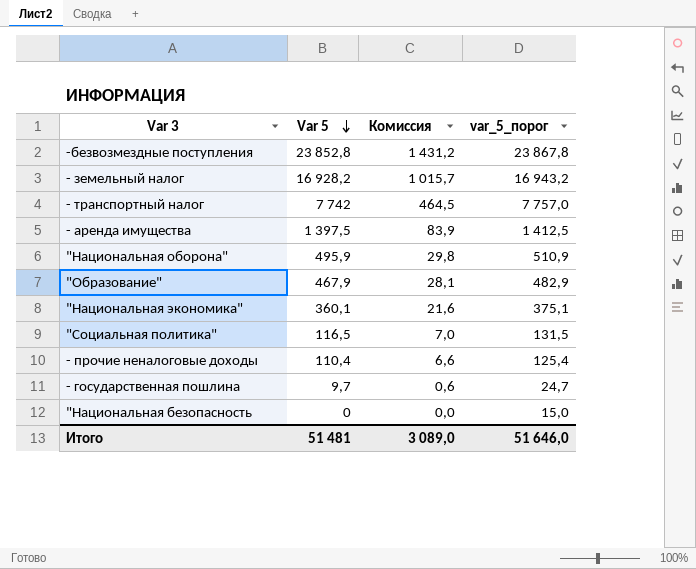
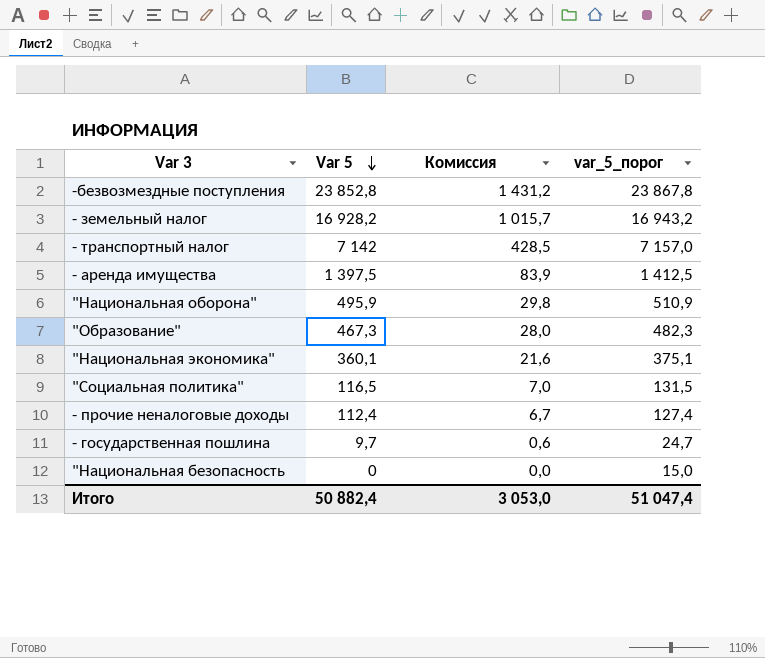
- транспортный налог | Var 5: 7 742 -> 7 142
- транспортный налог | Комиссия: 464,5 -> 428,5
- транспортный налог | var_5_порог: 7 757,0 -> 7 157,0
"Образование" | Var 5: 467,9 -> 467,3
"Образование" | Комиссия: 28,1 -> 28,0
"Образование" | var_5_порог: 482,9 -> 482,3
- прочие неналоговые доходы | Var 5: 110,4 -> 112,4
- прочие неналоговые доходы | Комиссия: 6,6 -> 6,7
- прочие неналоговые доходы | var_5_порог: 125,4 -> 127,4
Итого | Var 5: 51 481 -> 50 882,4
Итого | Комиссия: 3 089,0 -> 3 053,0
Итого | var_5_порог: 51 646,0 -> 51 047,4

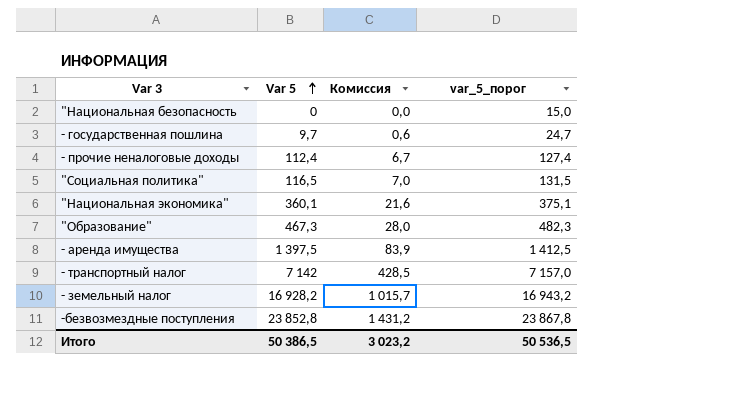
row order: Var 5 descending -> Var 5 ascending
row "Национальная оборона": 495,9 | 29,8 | 510,9 -> none
Итого | Var 5: 50 882,4 -> 50 386,5
Итого | Комиссия: 3 053,0 -> 3 023,2
Итого | var_5_порог: 51 047,4 -> 50 536,5

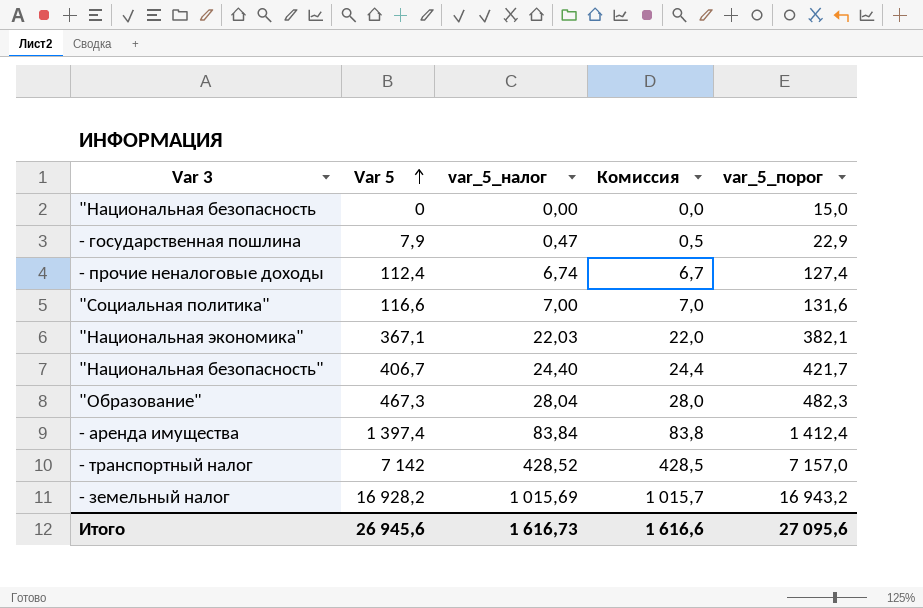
column var_5_налог | formula: none -> [Var 5] * 0,06
row -безвозмездные поступления: 23 852,8 | 1 431,2 | 23 867,8 -> none
- государственная пошлина | Var 5: 9,7 -> 7,9
- государственная пошлина | Комиссия: 0,6 -> 0,5
- государственная пошлина | var_5_порог: 24,7 -> 22,9
"Социальная политика" | Var 5: 116,5 -> 116,6
"Социальная политика" | var_5_порог: 131,5 -> 131,6
"Национальная экономика" | Var 5: 360,1 -> 367,1
"Национальная экономика" | Комиссия: 21,6 -> 22,0
"Национальная экономика" | var_5_порог: 375,1 -> 382,1
row "Национальная безопасность": none -> 406,7 | 24,40 | 24,4 | 421,7
- аренда имущества | Var 5: 1 397,5 -> 1 397,4
- аренда имущества | Комиссия: 83,9 -> 83,8
- аренда имущества | var_5_порог: 1 412,5 -> 1 412,4
Итого | Var 5: 50 386,5 -> 26 945,6
Итого | Комиссия: 3 023,2 -> 1 616,6
Итого | var_5_порог: 50 536,5 -> 27 095,6

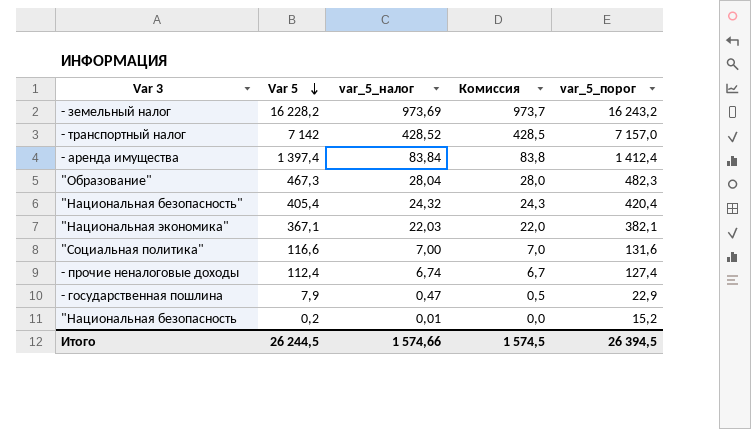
row order: Var 5 ascending -> Var 5 descending
- земельный налог | Var 5: 16 928,2 -> 16 228,2
- земельный налог | var_5_налог: 1 015,69 -> 973,69
- земельный налог | Комиссия: 1 015,7 -> 973,7
- земельный налог | var_5_порог: 16 943,2 -> 16 243,2
"Национальная безопасность" | Var 5: 406,7 -> 405,4
"Национальная безопасность" | var_5_налог: 24,40 -> 24,32
"Национальная безопасность" | Комиссия: 24,4 -> 24,3
"Национальная безопасность" | var_5_порог: 421,7 -> 420,4
"Национальная безопасность | Var 5: 0 -> 0,2
"Национальная безопасность | var_5_налог: 0,00 -> 0,01
"Национальная безопасность | var_5_порог: 15,0 -> 15,2
Итого | Var 5: 26 945,6 -> 26 244,5
Итого | var_5_налог: 1 616,73 -> 1 574,66
Итого | Комиссия: 1 616,6 -> 1 574,5
Итого | var_5_порог: 27 095,6 -> 26 394,5

